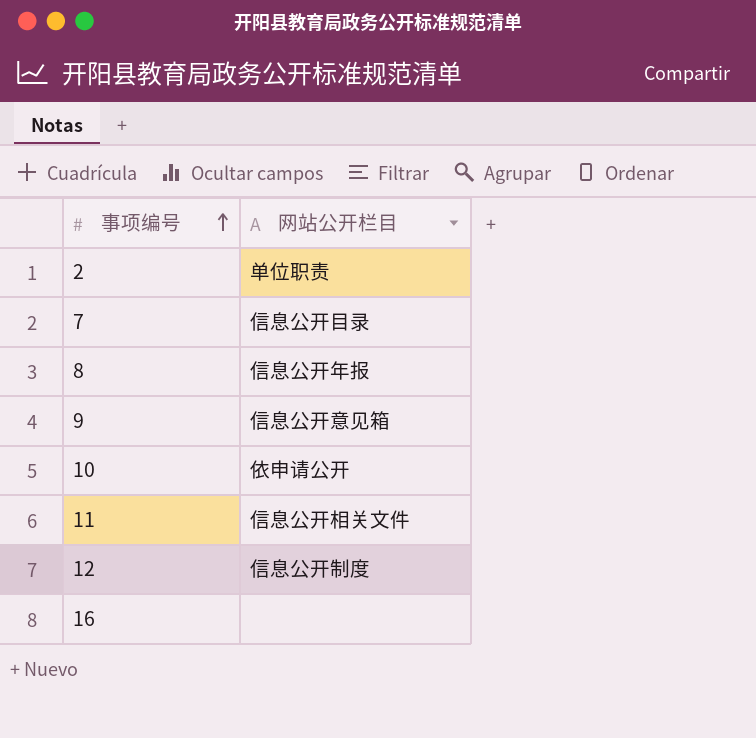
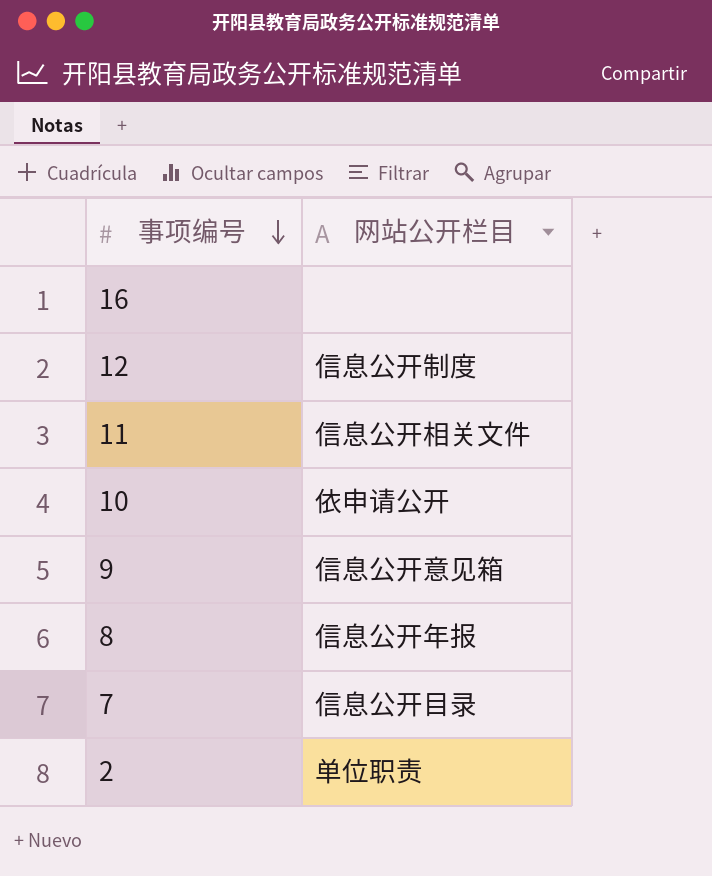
row order: 事项编号 ascending -> 事项编号 descending

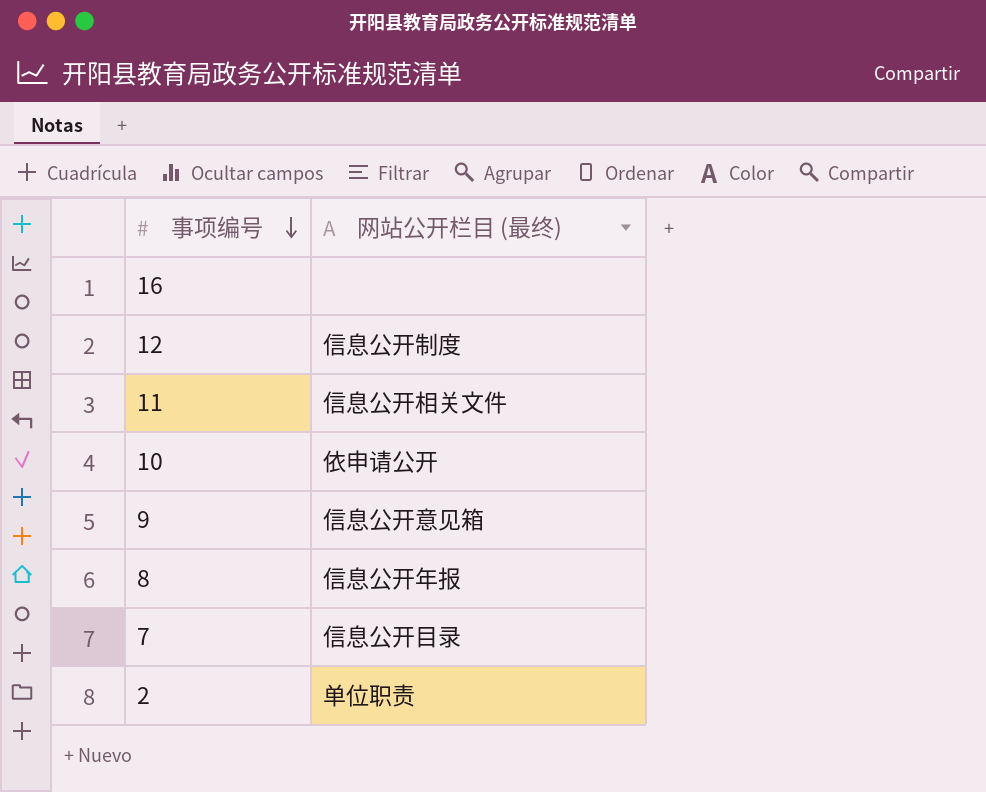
column name: 网站公开栏目 -> 网站公开栏目 (最终)

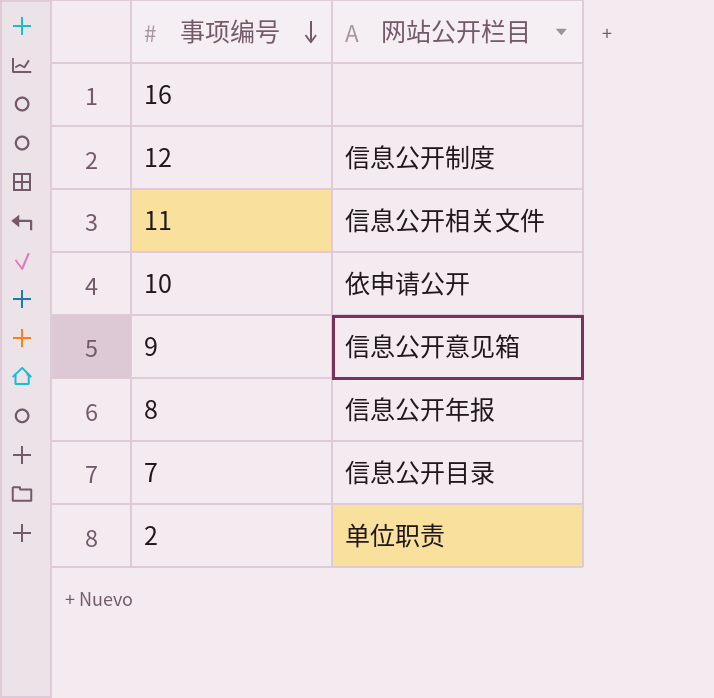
column name: 网站公开栏目 (最终) -> 网站公开栏目

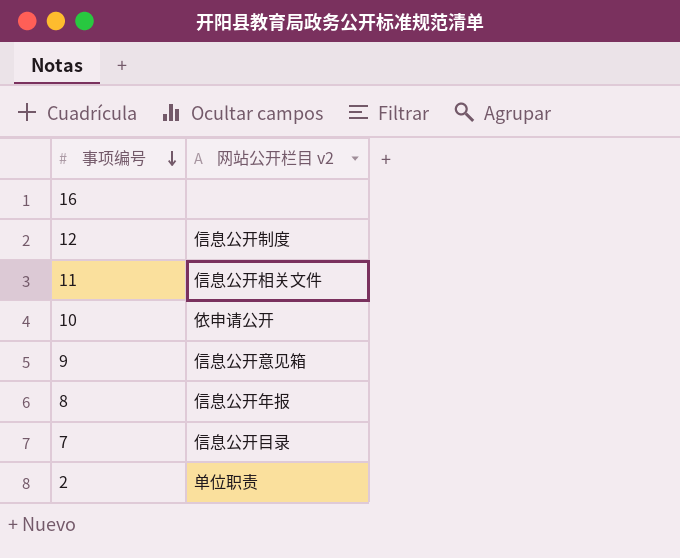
column name: 网站公开栏目 -> 网站公开栏目 v2

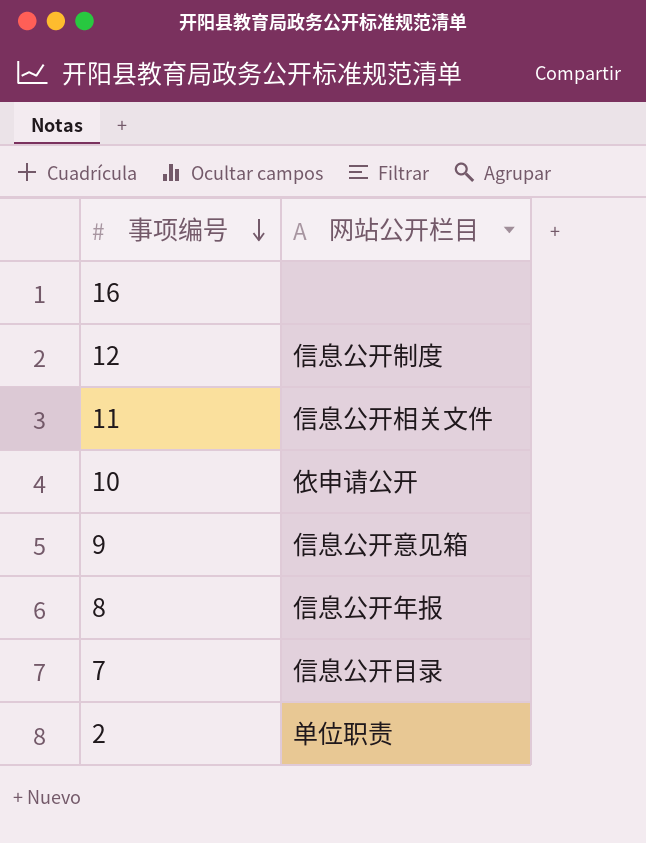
column name: 网站公开栏目 v2 -> 网站公开栏目

